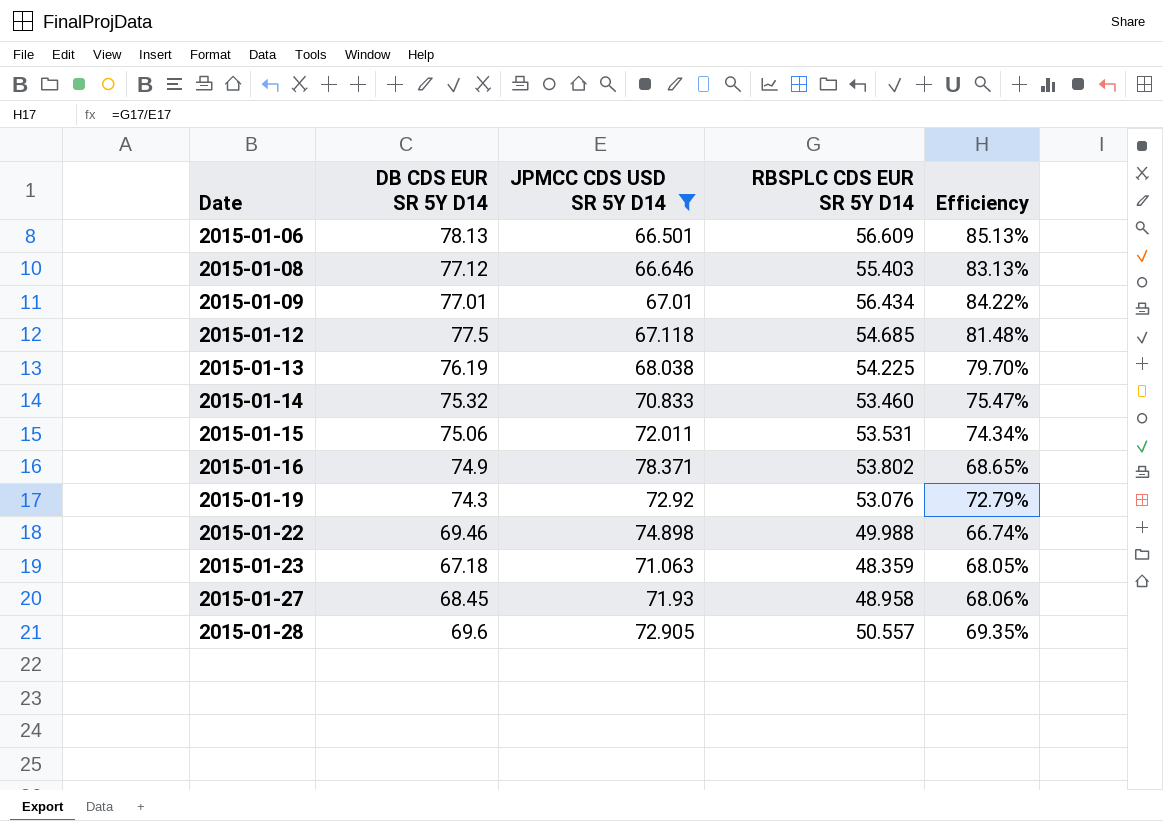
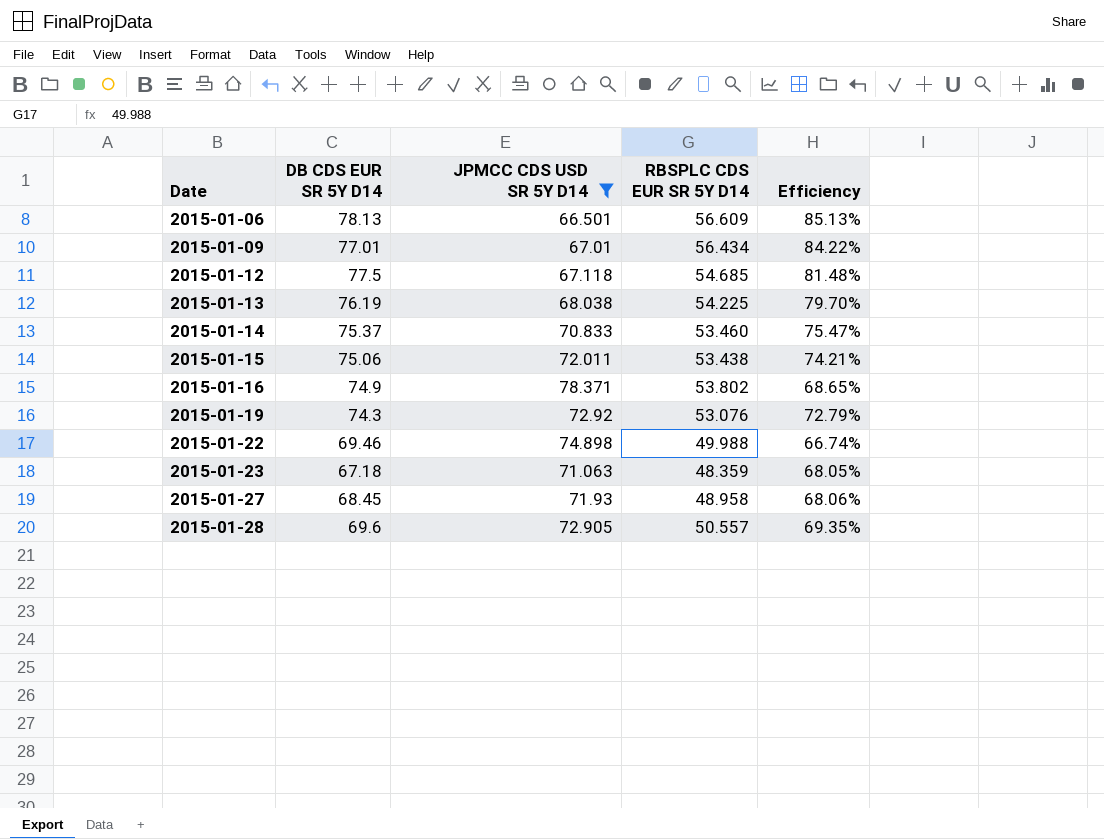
row 2015-01-08: 77.12 | 66.646 | 55.403 | 83.13% -> none
2015-01-14 | DB CDS EUR SR 5Y D14: 75.32 -> 75.37
2015-01-15 | RBSPLC CDS EUR SR 5Y D14: 53.531 -> 53.438
2015-01-15 | Efficiency: 74.34% -> 74.21%

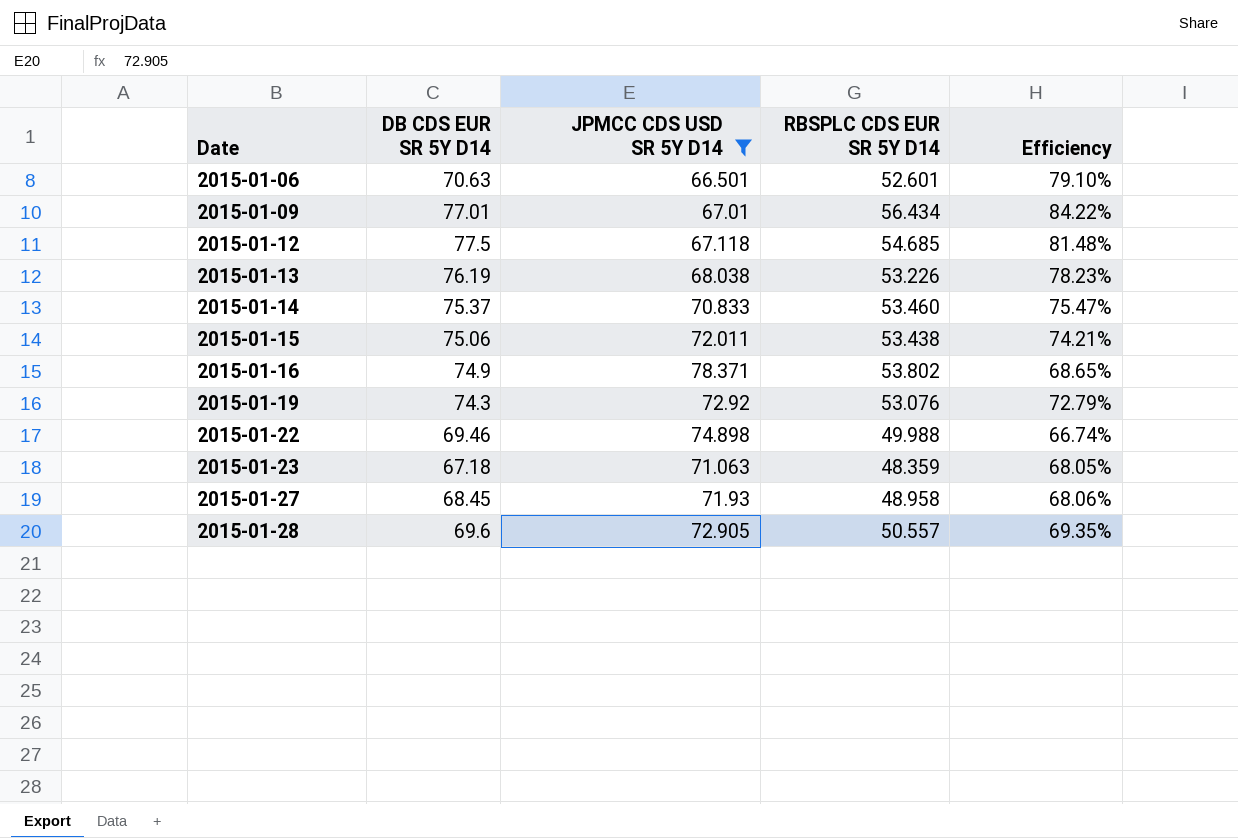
2015-01-06 | DB CDS EUR SR 5Y D14: 78.13 -> 70.63
2015-01-06 | RBSPLC CDS EUR SR 5Y D14: 56.609 -> 52.601
2015-01-06 | Efficiency: 85.13% -> 79.10%
2015-01-13 | RBSPLC CDS EUR SR 5Y D14: 54.225 -> 53.226
2015-01-13 | Efficiency: 79.70% -> 78.23%

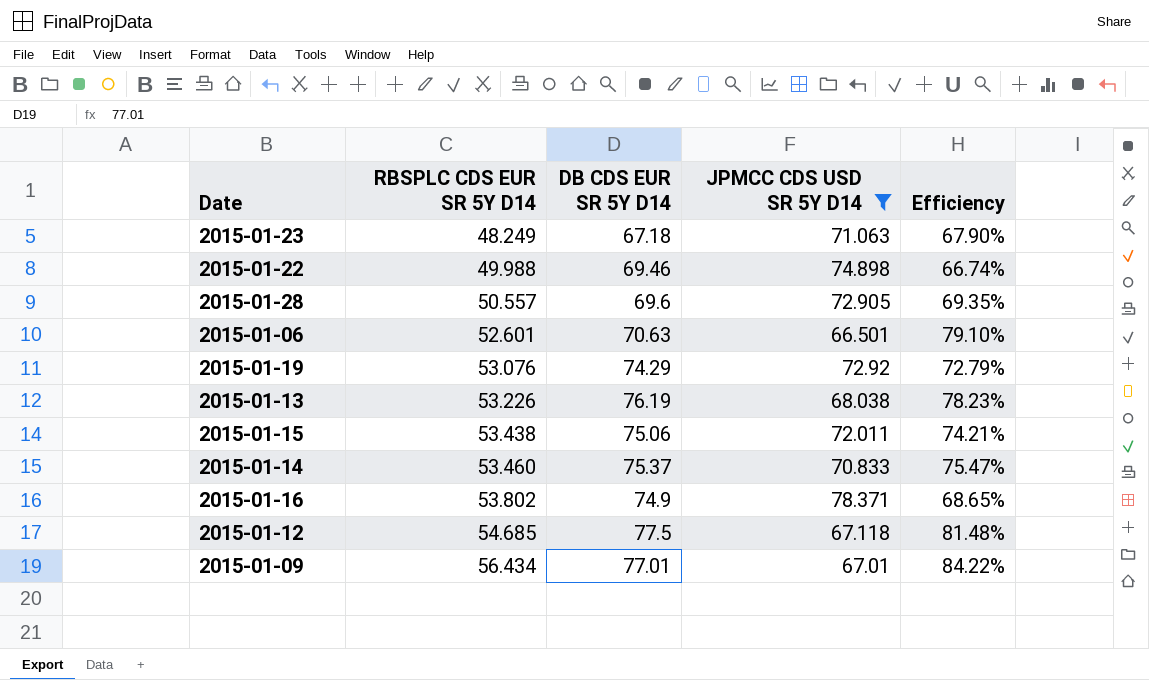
row order: Date ascending -> RBSPLC CDS EUR SR 5Y D14 ascending
column RBSPLC CDS EUR SR 5Y D14 | position: 4 -> 2
row 2015-01-27: 68.45 | 71.93 | 48.958 | 68.06% -> none
2015-01-23 | RBSPLC CDS EUR SR 5Y D14: 48.359 -> 48.249
2015-01-23 | Efficiency: 68.05% -> 67.90%
2015-01-19 | DB CDS EUR SR 5Y D14: 74.3 -> 74.29

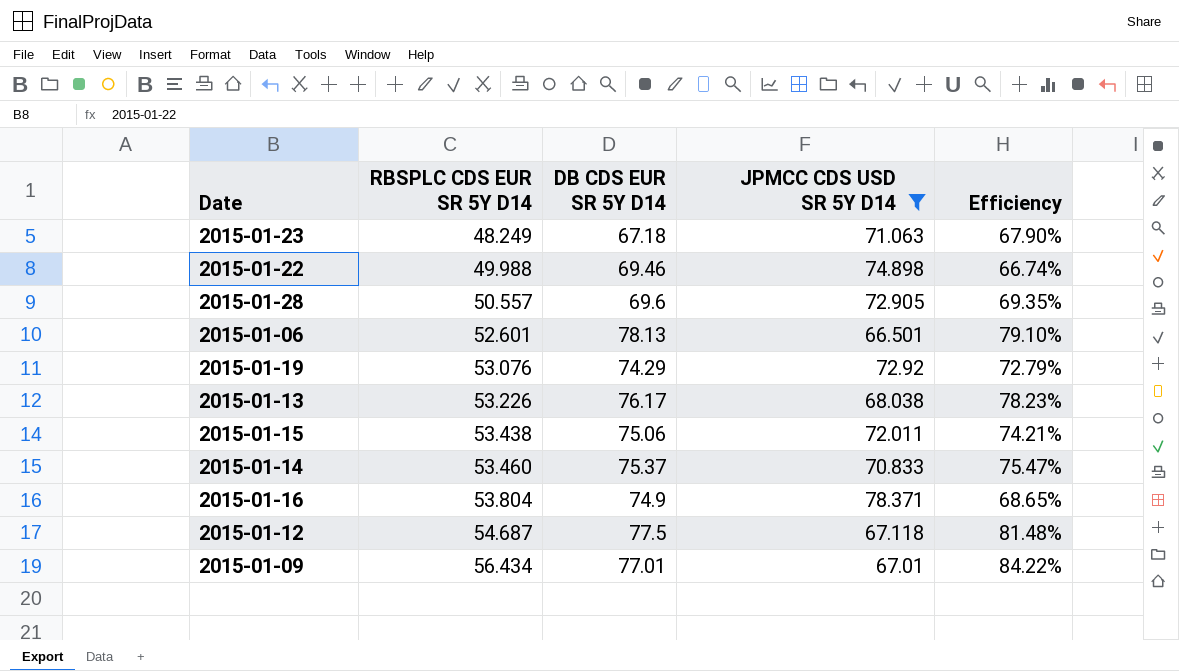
2015-01-06 | DB CDS EUR SR 5Y D14: 70.63 -> 78.13
2015-01-13 | DB CDS EUR SR 5Y D14: 76.19 -> 76.17
2015-01-16 | RBSPLC CDS EUR SR 5Y D14: 53.802 -> 53.804
2015-01-12 | RBSPLC CDS EUR SR 5Y D14: 54.685 -> 54.687

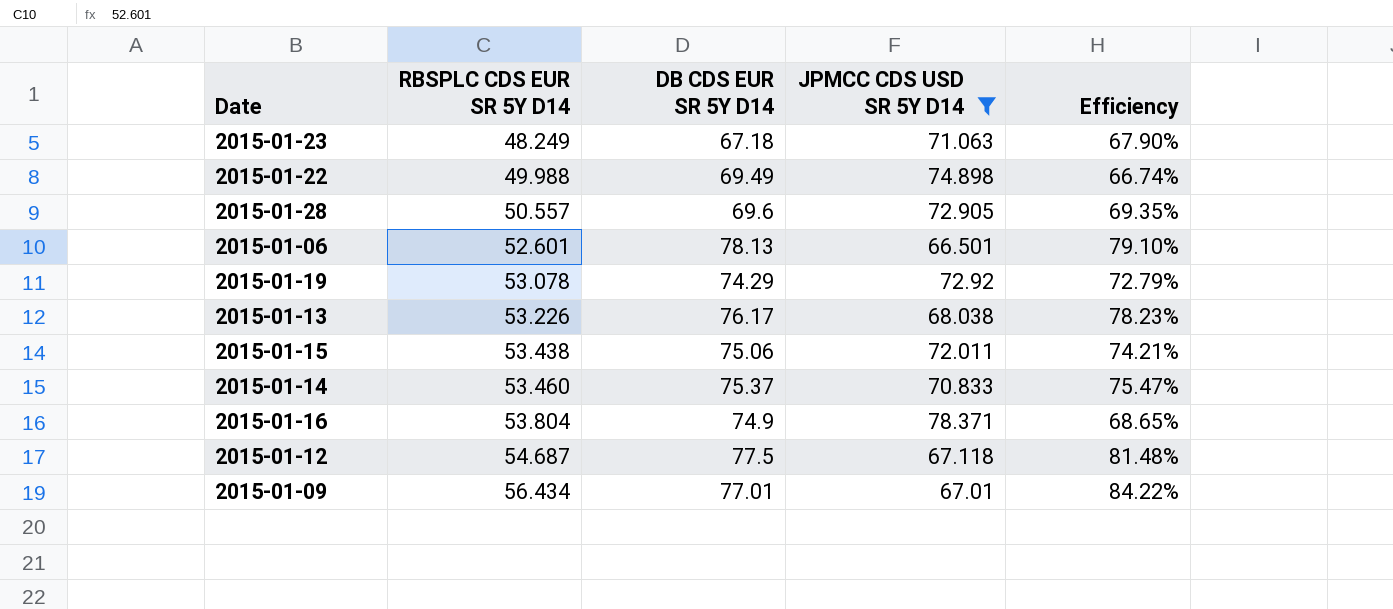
2015-01-22 | DB CDS EUR SR 5Y D14: 69.46 -> 69.49
2015-01-19 | RBSPLC CDS EUR SR 5Y D14: 53.076 -> 53.078

